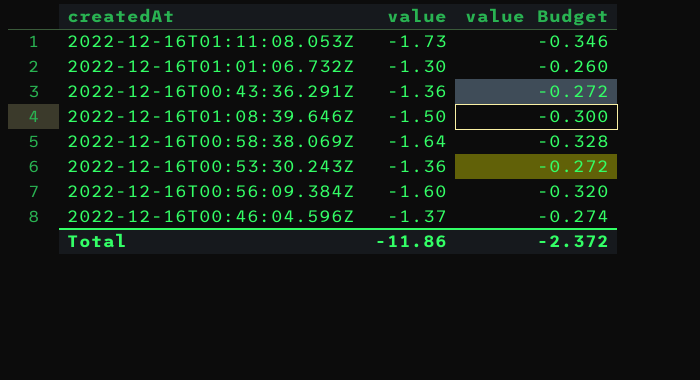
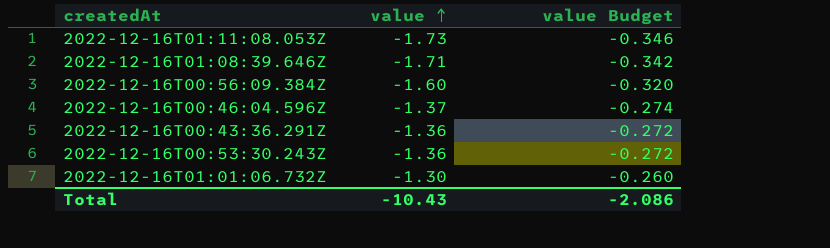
row order: none -> value ascending
row 2022-12-16T00:58:38.069Z: -1.64 | -0.328 -> none
2022-12-16T01:08:39.646Z | value: -1.50 -> -1.71
2022-12-16T01:08:39.646Z | value Budget: -0.300 -> -0.342
Total | value: -11.86 -> -10.43
Total | value Budget: -2.372 -> -2.086

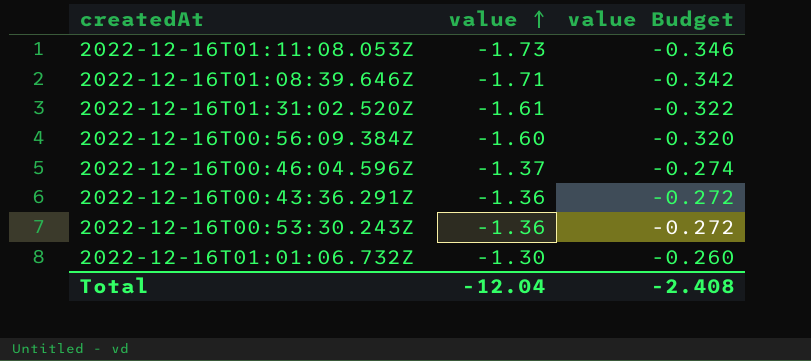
row 2022-12-16T01:31:02.520Z: none -> -1.61 | -0.322
Total | value: -10.43 -> -12.04
Total | value Budget: -2.086 -> -2.408

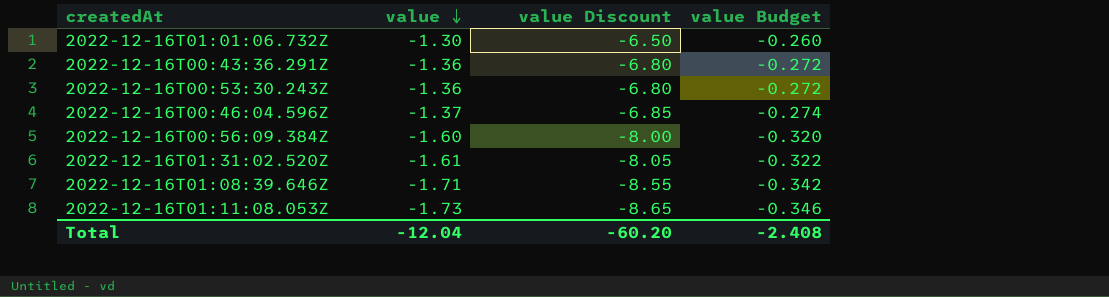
row order: value ascending -> value descending
column value Discount | formula: none -> [value] * 5

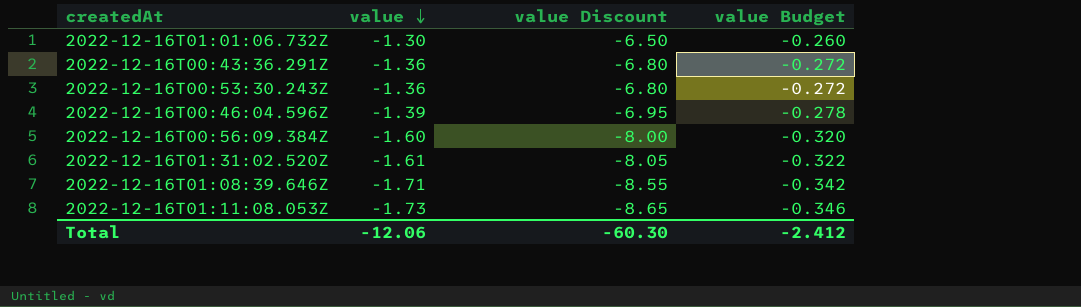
2022-12-16T00:46:04.596Z | value: -1.37 -> -1.39
2022-12-16T00:46:04.596Z | value Discount: -6.85 -> -6.95
2022-12-16T00:46:04.596Z | value Budget: -0.274 -> -0.278
Total | value: -12.04 -> -12.06
Total | value Discount: -60.20 -> -60.30
Total | value Budget: -2.408 -> -2.412

